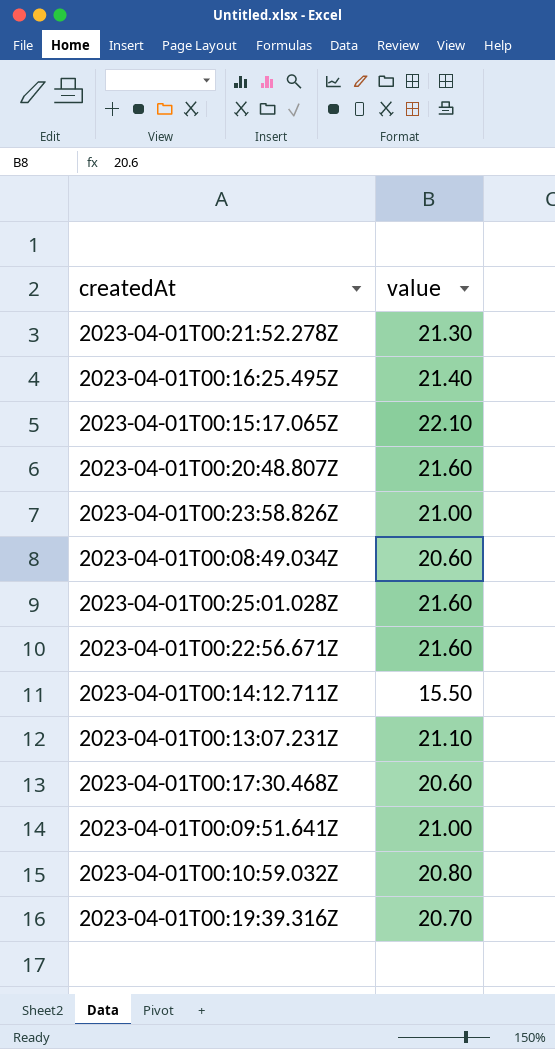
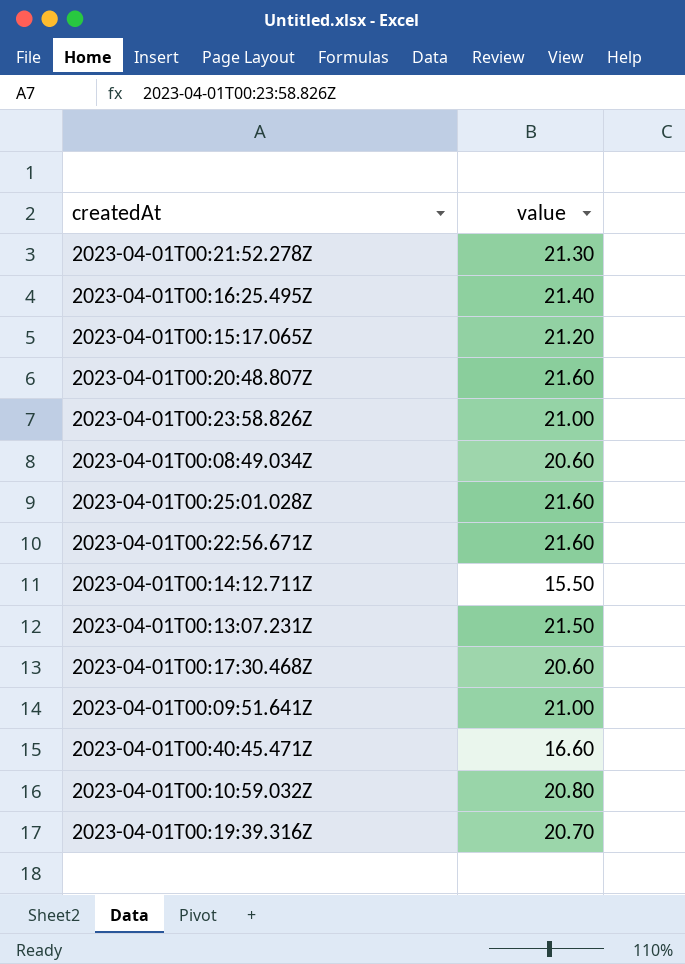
2023-04-01T00:15:17.065Z | value: 22.10 -> 21.20
2023-04-01T00:13:07.231Z | value: 21.10 -> 21.50
row 2023-04-01T00:40:45.471Z: none -> 16.60

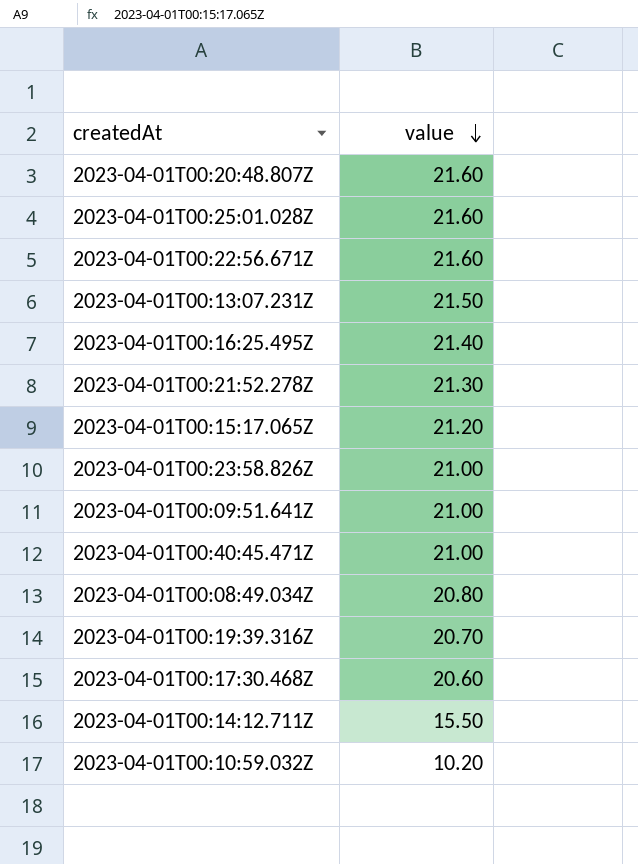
row order: none -> value descending
2023-04-01T00:40:45.471Z | value: 16.60 -> 21.00
2023-04-01T00:08:49.034Z | value: 20.60 -> 20.80
2023-04-01T00:10:59.032Z | value: 20.80 -> 10.20

